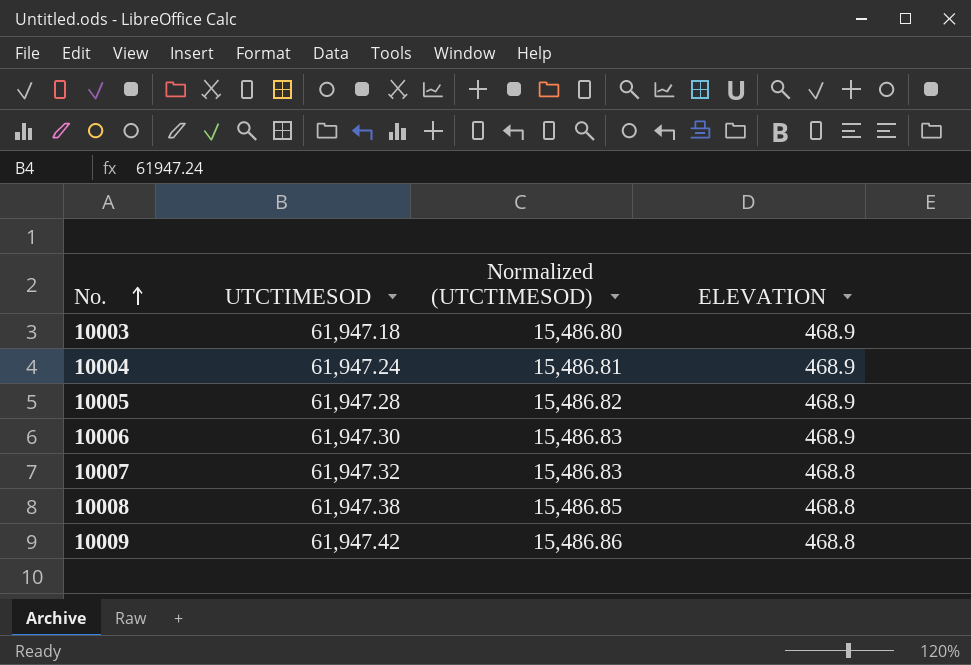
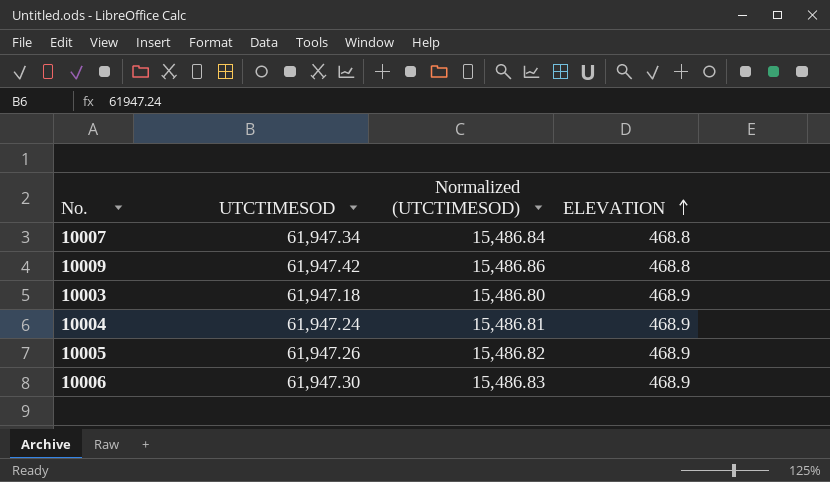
row order: No. ascending -> ELEVATION ascending
row 10008: 61,947.38 | 15,486.85 | 468.8 -> none
10007 | UTCTIMESOD: 61,947.32 -> 61,947.34
10007 | Normalized (UTCTIMESOD): 15,486.83 -> 15,486.84
10005 | UTCTIMESOD: 61,947.28 -> 61,947.26

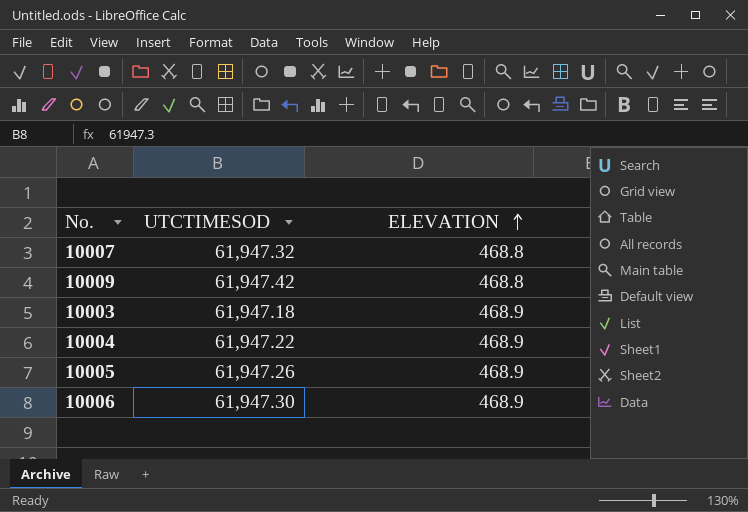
column Normalized (UTCTIMESOD) | formula: [UTCTIMESOD] * 0.25 -> none
10007 | UTCTIMESOD: 61,947.34 -> 61,947.32
10004 | UTCTIMESOD: 61,947.24 -> 61,947.22

